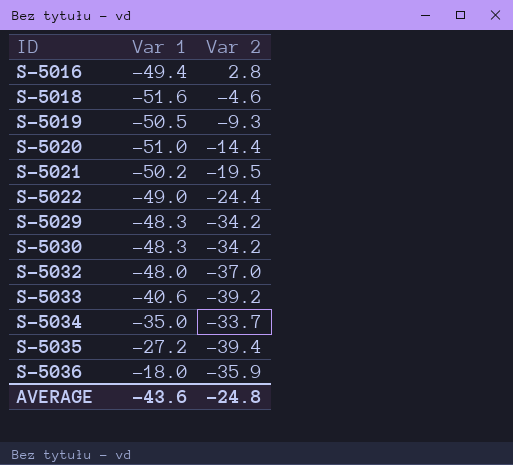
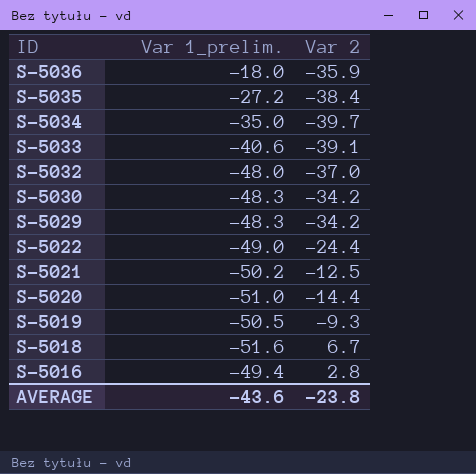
row order: ID ascending -> ID descending
column name: Var 1 -> Var 1_prelim.
S-5035 | Var 2: -39.4 -> -38.4
S-5034 | Var 2: -33.7 -> -39.7
S-5033 | Var 2: -39.2 -> -39.1
S-5021 | Var 2: -19.5 -> -12.5
S-5018 | Var 2: -4.6 -> 6.7
AVERAGE | Var 2: -24.8 -> -23.8

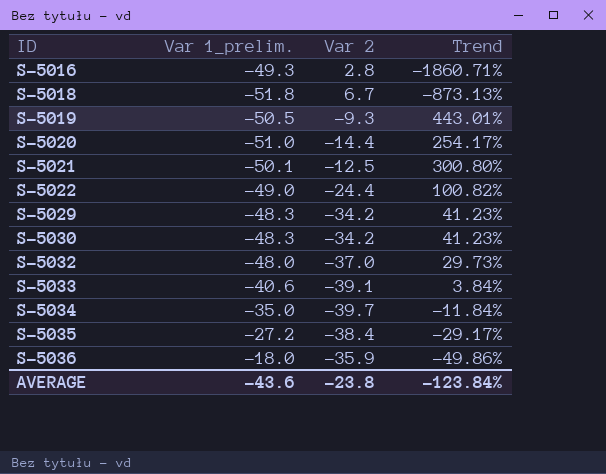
row order: ID descending -> ID ascending
column Trend | formula: none -> ([Var 1_prelim.] - [Var 2]) / [Var 2]
S-5016 | Var 1_prelim.: -49.4 -> -49.3
S-5018 | Var 1_prelim.: -51.6 -> -51.8
S-5021 | Var 1_prelim.: -50.2 -> -50.1

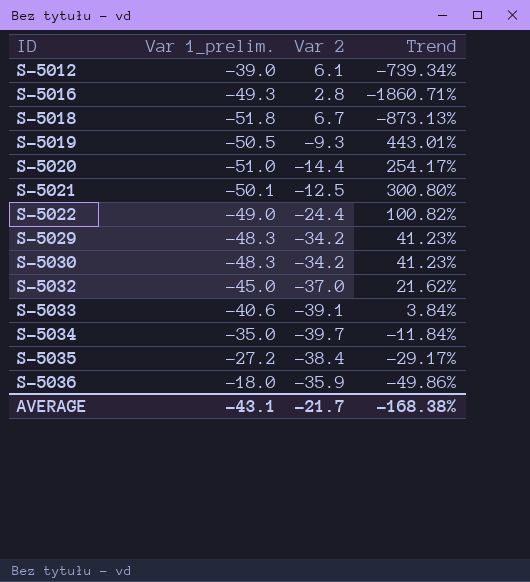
row S-5012: none -> -39.0 | 6.1 | -739.34%
S-5032 | Var 1_prelim.: -48.0 -> -45.0
S-5032 | Trend: 29.73% -> 21.62%
AVERAGE | Var 1_prelim.: -43.6 -> -43.1
AVERAGE | Var 2: -23.8 -> -21.7
AVERAGE | Trend: -123.84% -> -168.38%

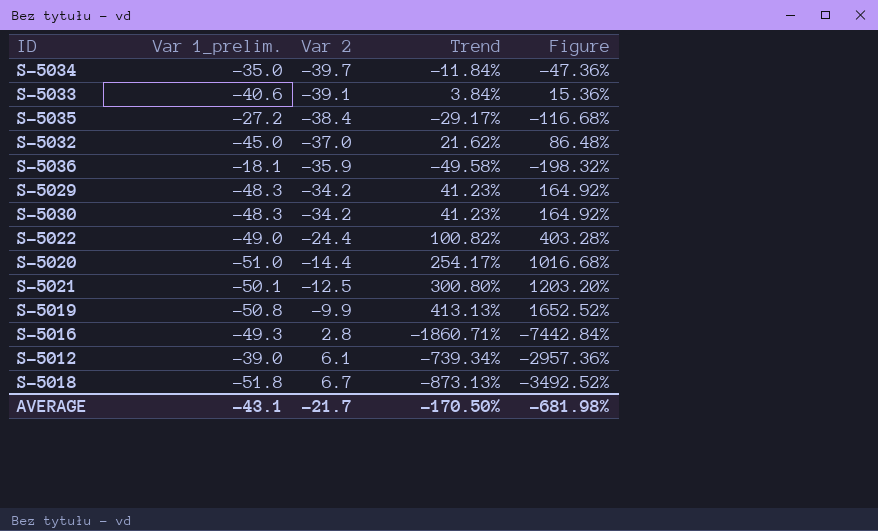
row order: ID ascending -> Var 2 ascending
column Figure | formula: none -> [Trend] * 4
S-5036 | Var 1_prelim.: -18.0 -> -18.1
S-5036 | Trend: -49.86% -> -49.58%
S-5019 | Var 1_prelim.: -50.5 -> -50.8
S-5019 | Var 2: -9.3 -> -9.9
S-5019 | Trend: 443.01% -> 413.13%
AVERAGE | Trend: -168.38% -> -170.50%

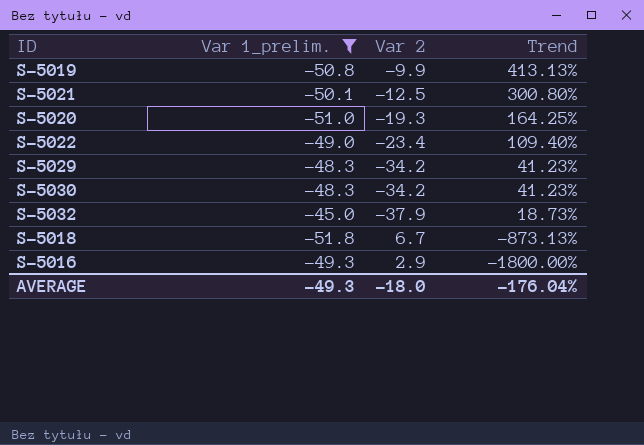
filter: none -> Var 1_prelim. <= -45.0
row order: Var 2 ascending -> Trend descending
column Figure | formula: [Trend] * 4 -> none
S-5020 | Var 2: -14.4 -> -19.3
S-5020 | Trend: 254.17% -> 164.25%
S-5022 | Var 2: -24.4 -> -23.4
S-5022 | Trend: 100.82% -> 109.40%
S-5032 | Var 2: -37.0 -> -37.9
S-5032 | Trend: 21.62% -> 18.73%
S-5016 | Var 2: 2.8 -> 2.9
S-5016 | Trend: -1860.71% -> -1800.00%
AVERAGE | Var 1_prelim.: -43.1 -> -49.3
AVERAGE | Var 2: -21.7 -> -18.0
AVERAGE | Trend: -170.50% -> -176.04%

